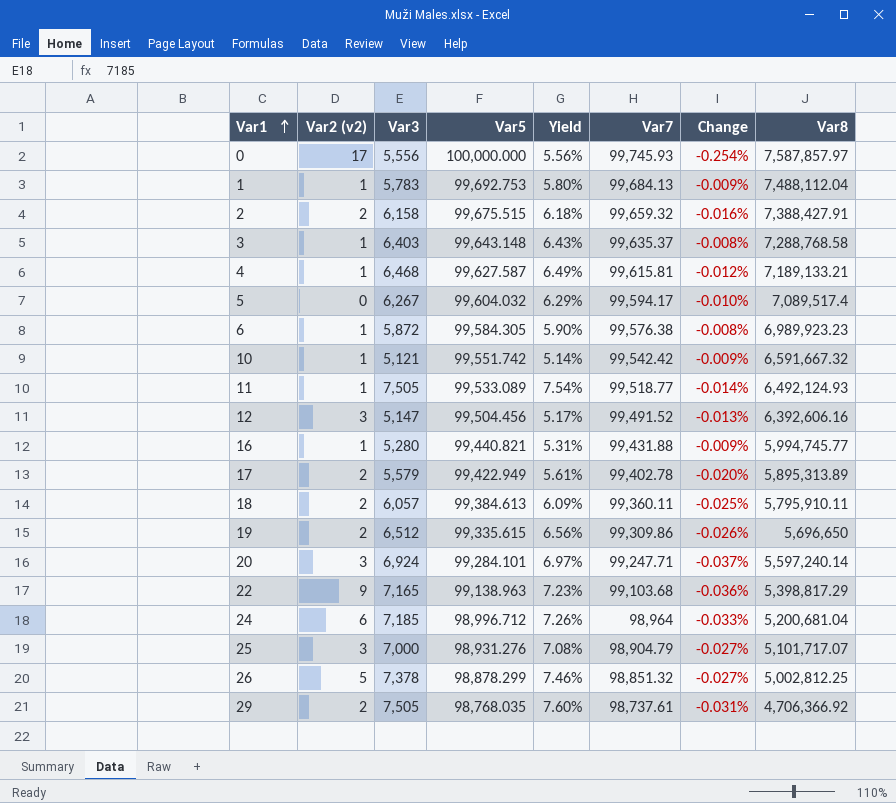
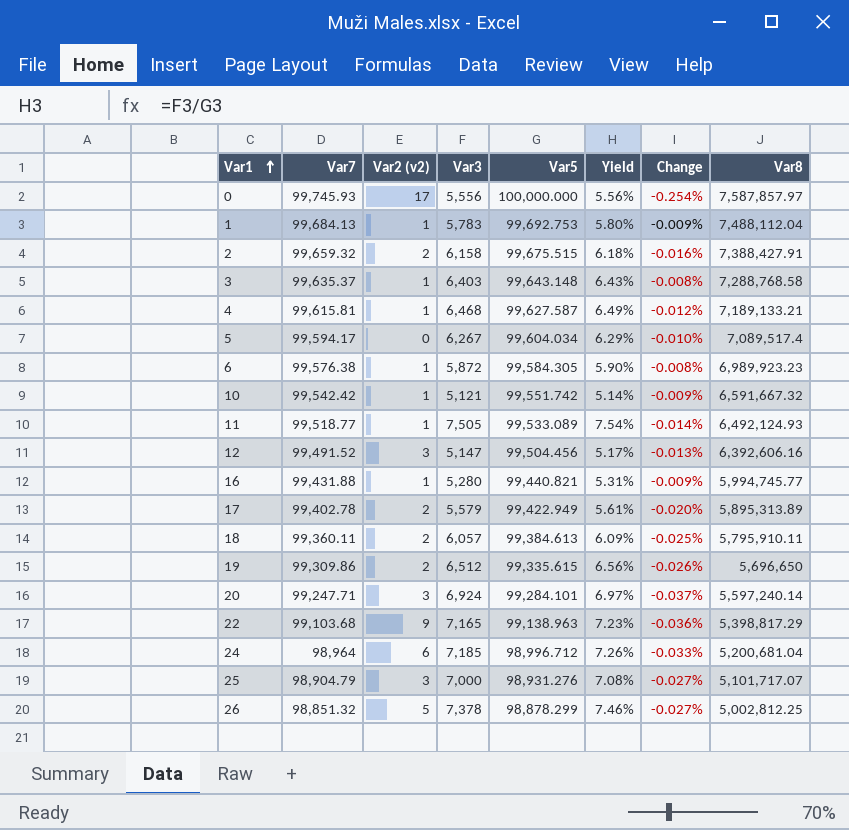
column Var7 | position: 6 -> 2
row 29: 2 | 7,505 | 98,768.035 | 7.60% | 98,737.61 | -0.031% | 4,706,366.92 -> none
5 | Var5: 99,604.032 -> 99,604.034

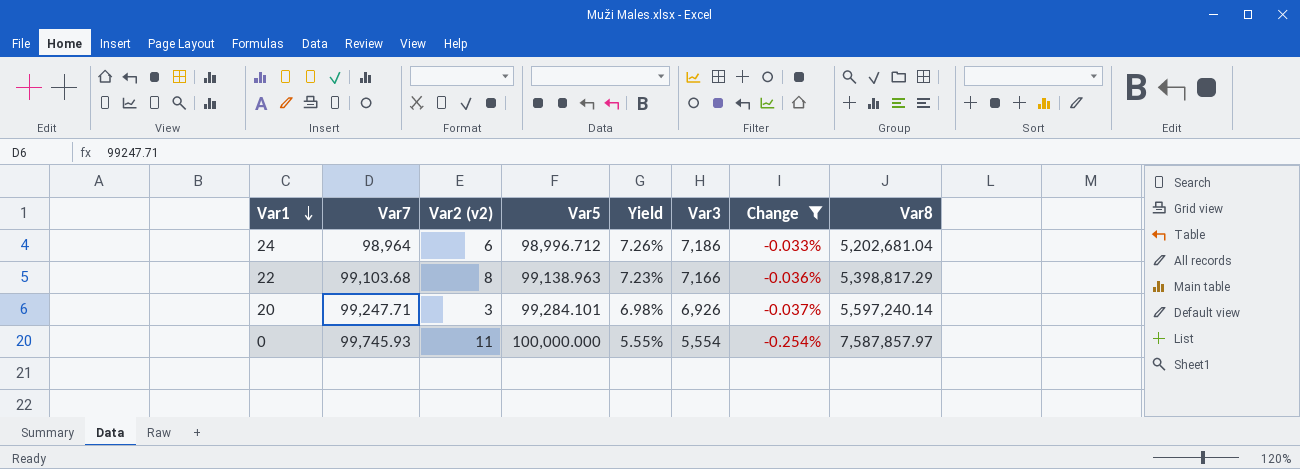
filter: none -> Change <= -0.033%
row order: Var1 ascending -> Var1 descending
column Var3 | position: 4 -> 6
24 | Var3: 7,185 -> 7,186
24 | Var8: 5,200,681.04 -> 5,202,681.04
22 | Var2 (v2): 9 -> 8
22 | Var3: 7,165 -> 7,166
20 | Yield: 6.97% -> 6.98%
20 | Var3: 6,924 -> 6,926
0 | Var2 (v2): 17 -> 11
0 | Yield: 5.56% -> 5.55%
0 | Var3: 5,556 -> 5,554

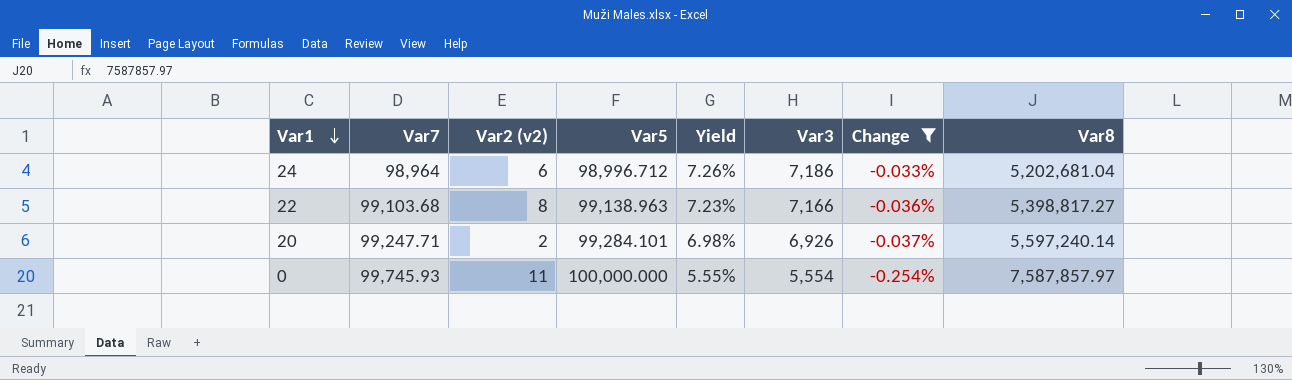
22 | Var8: 5,398,817.29 -> 5,398,817.27
20 | Var2 (v2): 3 -> 2

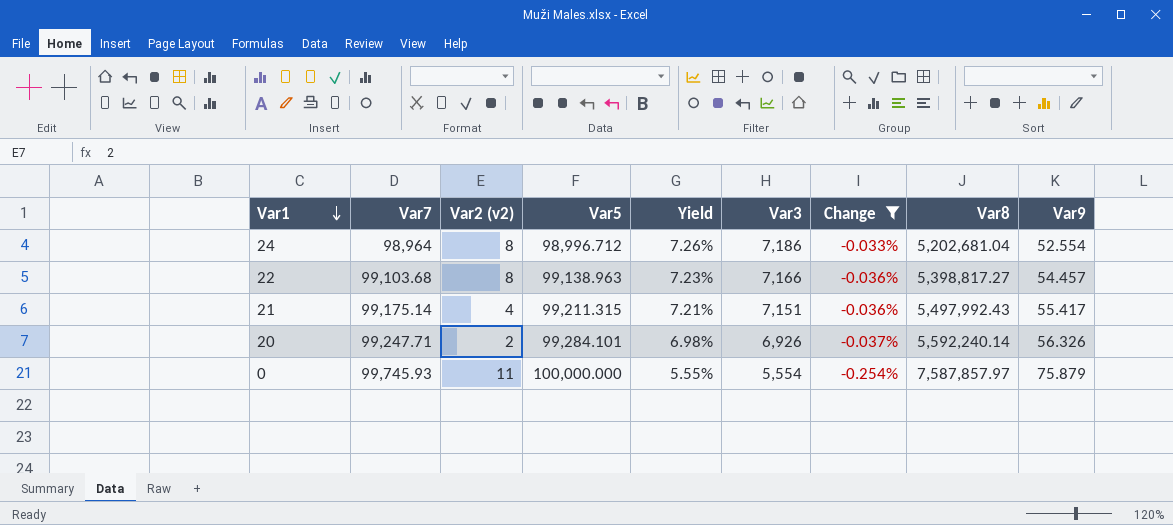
column Var9 | formula: none -> [Var8] / [Var5]
24 | Var2 (v2): 6 -> 8
row 21: none -> 99,175.14 | 4 | 99,211.315 | 7.21% | 7,151 | -0.036% | 5,497,992.43 | 55.417
20 | Var8: 5,597,240.14 -> 5,592,240.14

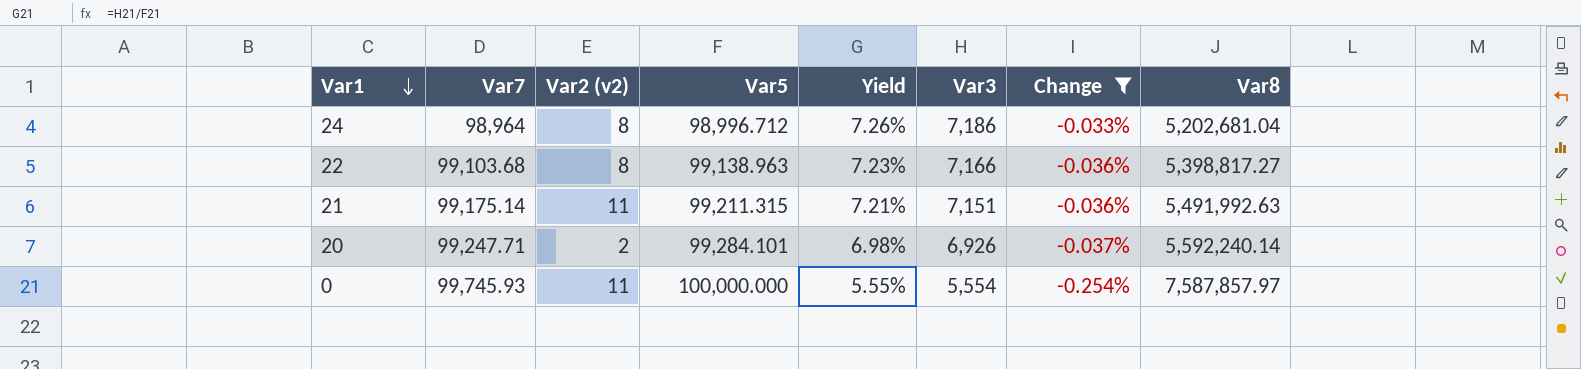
column Var9 | formula: [Var8] / [Var5] -> none
21 | Var2 (v2): 4 -> 11
21 | Var8: 5,497,992.43 -> 5,491,992.63

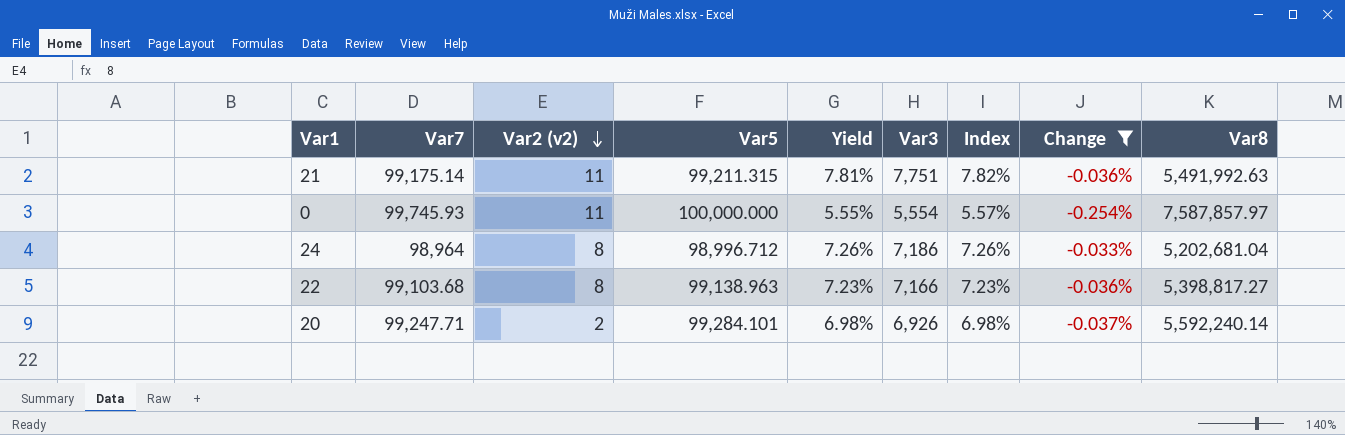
row order: Var1 descending -> Var2 (v2) descending
column Index | formula: none -> [Var3] / [Var7]
21 | Yield: 7.21% -> 7.81%
21 | Var3: 7,151 -> 7,751

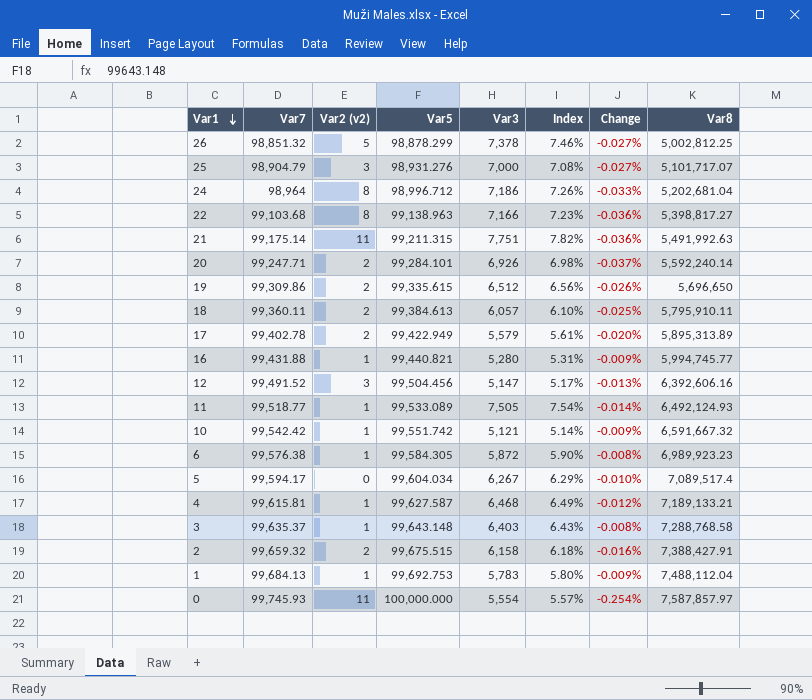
filter: Change <= -0.033% -> none
row order: Var2 (v2) descending -> Var1 descending
column Yield | formula: [Var3] / [Var5] -> none

